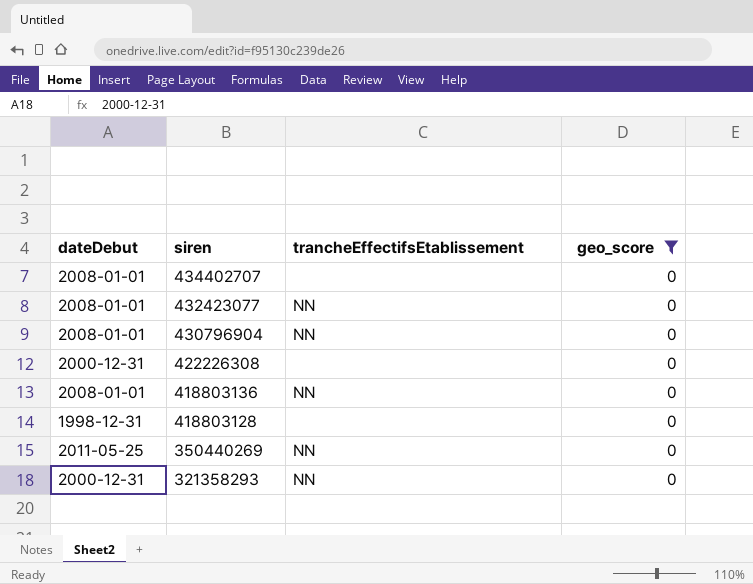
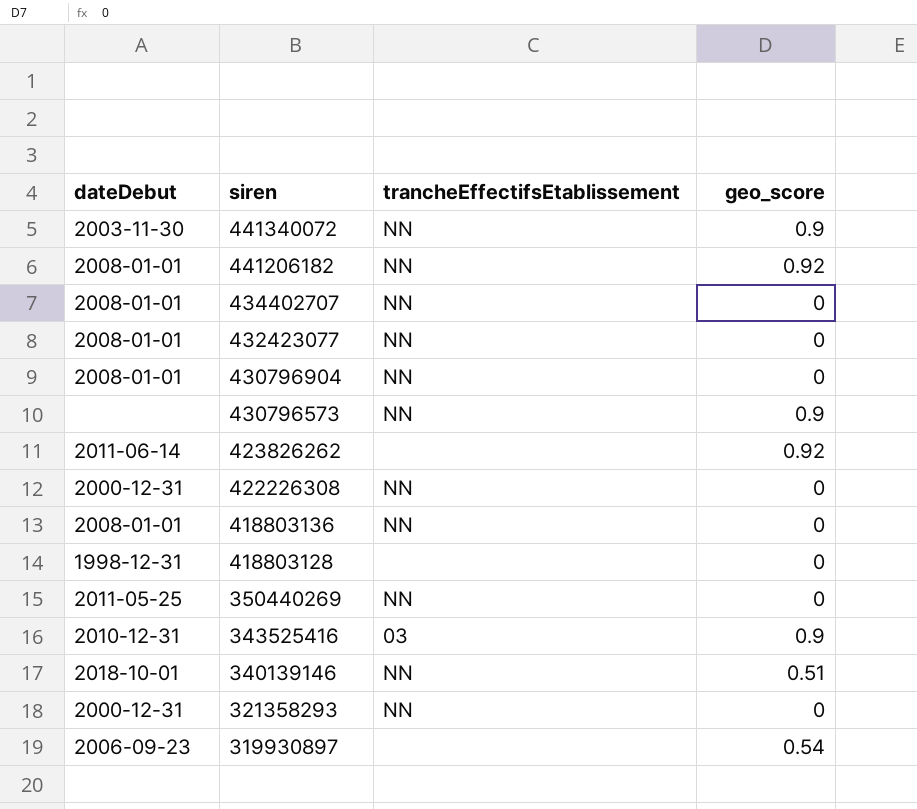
filter: geo_score = 0 -> none
434402707 | trancheEffectifsEtablissement: none -> NN
422226308 | trancheEffectifsEtablissement: none -> NN

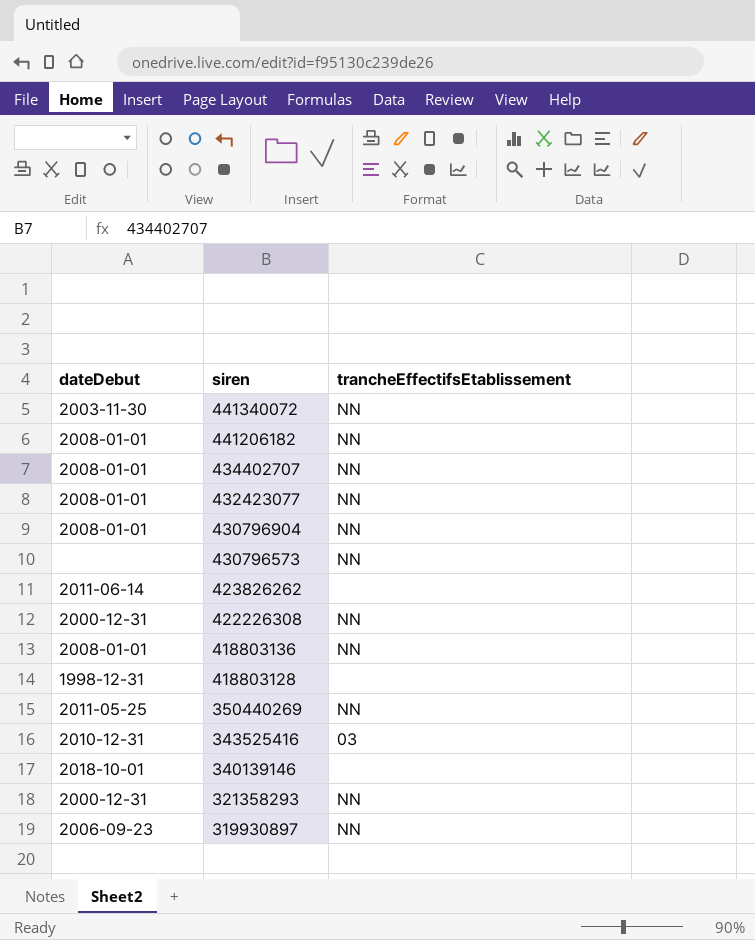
column geo_score | position: 4 -> none
340139146 | trancheEffectifsEtablissement: NN -> none
319930897 | trancheEffectifsEtablissement: none -> NN

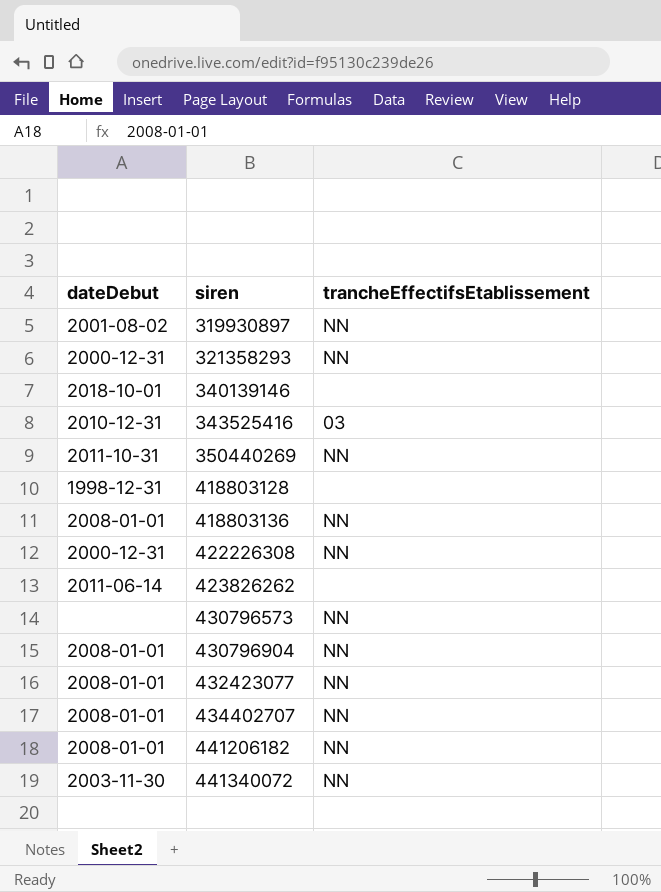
row order: siren descending -> siren ascending
319930897 | dateDebut: 2006-09-23 -> 2001-08-02
350440269 | dateDebut: 2011-05-25 -> 2011-10-31

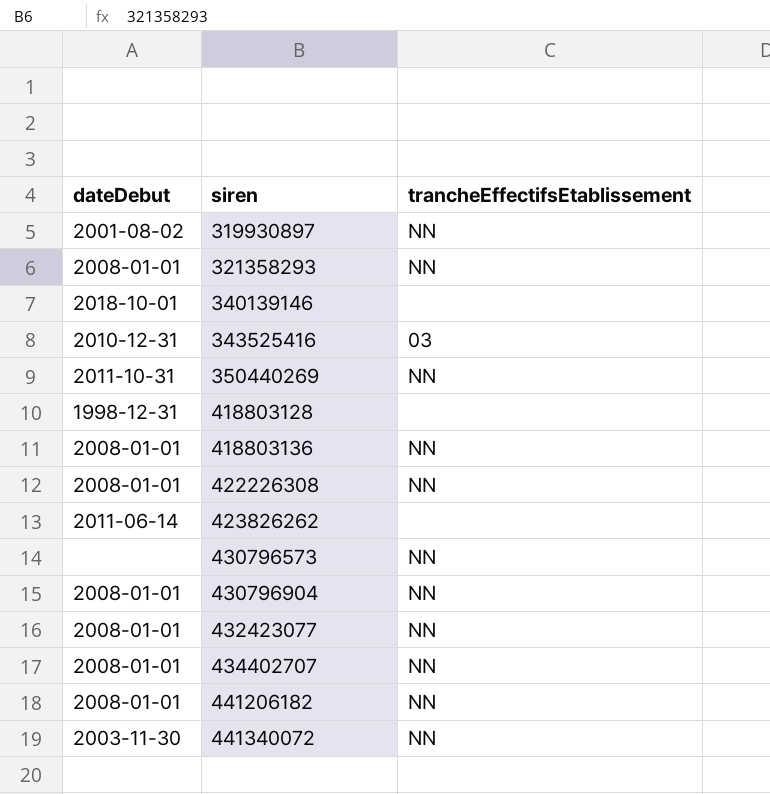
321358293 | dateDebut: 2000-12-31 -> 2008-01-01
422226308 | dateDebut: 2000-12-31 -> 2008-01-01

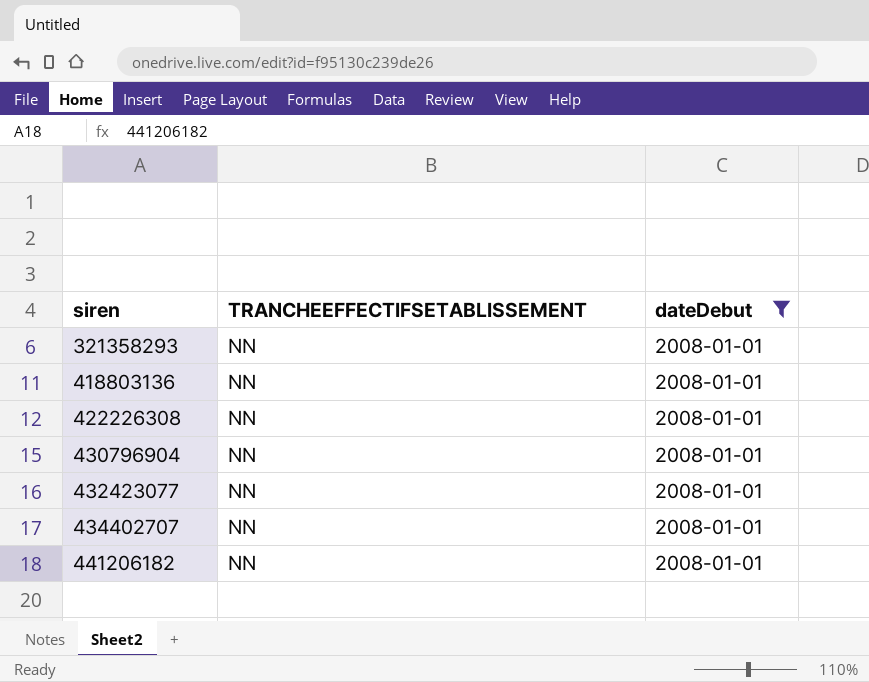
filter: none -> dateDebut = 2008-01-01
column name: trancheEffectifsEtablissement -> TRANCHEEFFECTIFSETABLISSEMENT
column dateDebut | position: 1 -> 3

